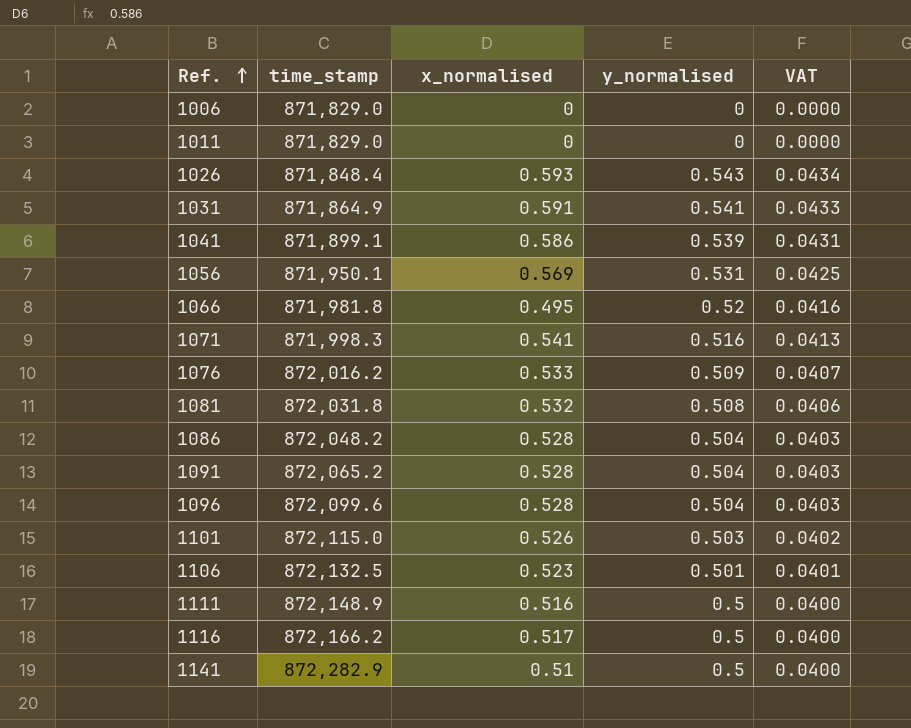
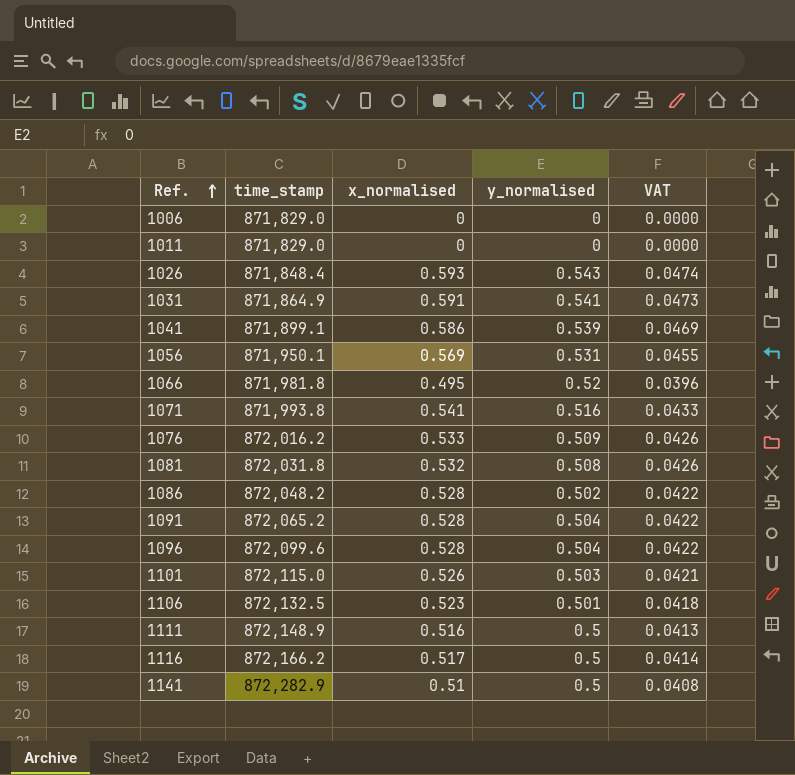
column VAT | formula: [y_normalised] * 0.08 -> [x_normalised] * 0.08
1071 | time_stamp: 871,998.3 -> 871,993.8
1086 | y_normalised: 0.504 -> 0.502

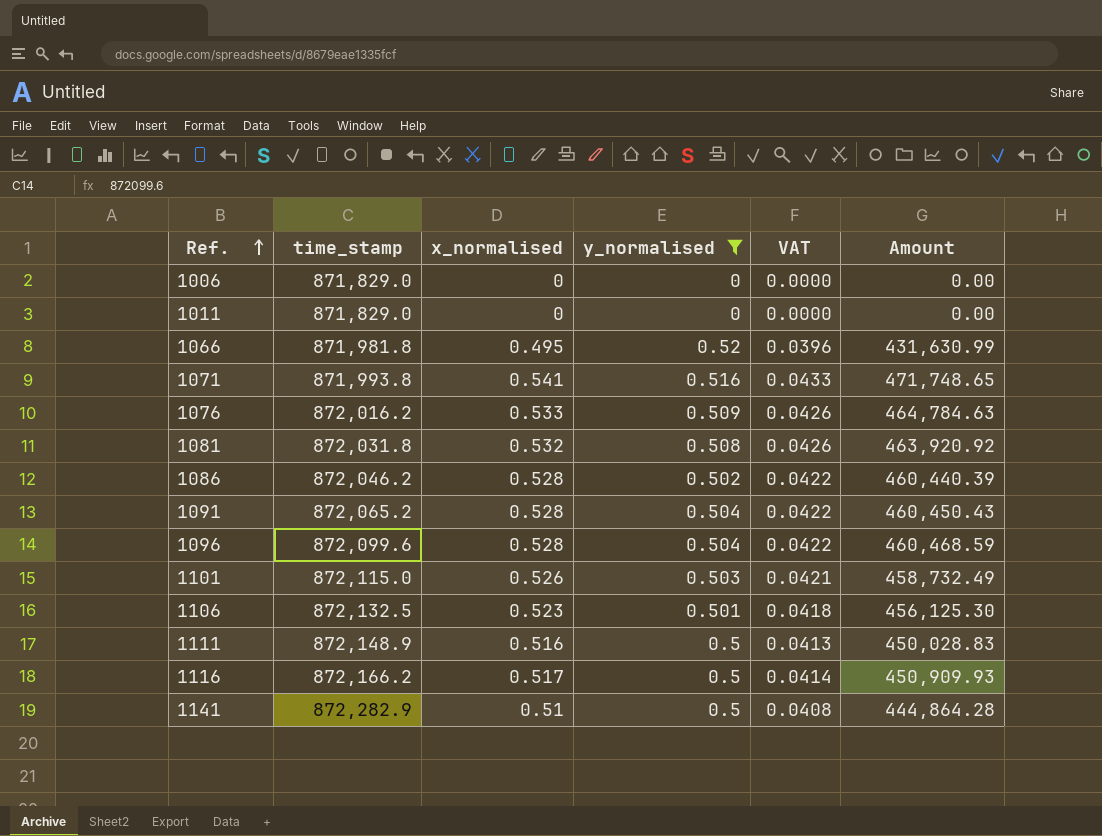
filter: none -> y_normalised <= 0.52
column Amount | formula: none -> [time_stamp] * [x_normalised]
1086 | time_stamp: 872,048.2 -> 872,046.2

